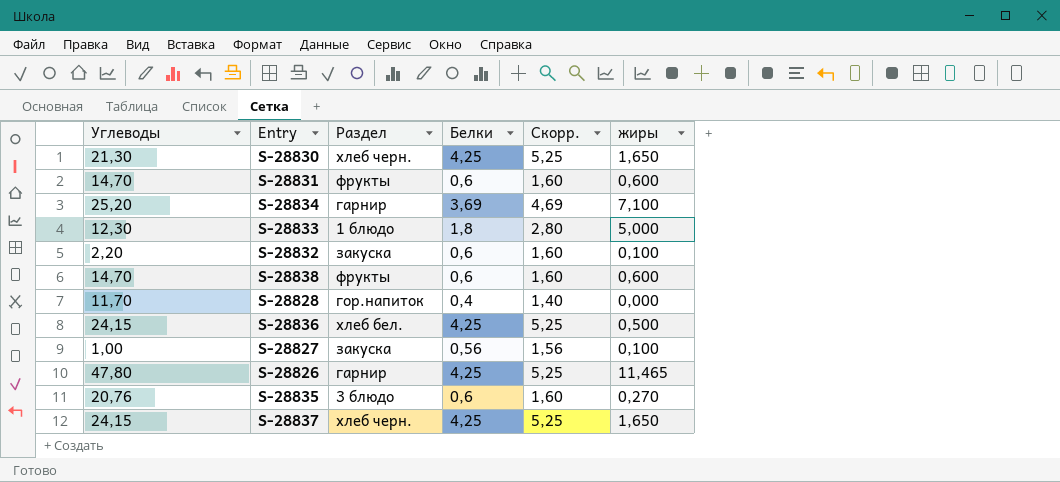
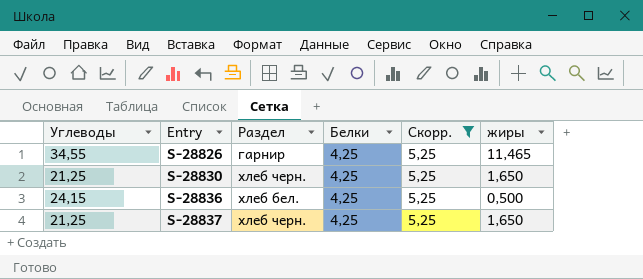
filter: none -> Скорр. = 5,25
row order: none -> Entry ascending
S-28826 | Углеводы: 47,80 -> 34,55
S-28830 | Углеводы: 21,30 -> 21,25
S-28837 | Углеводы: 24,15 -> 21,25

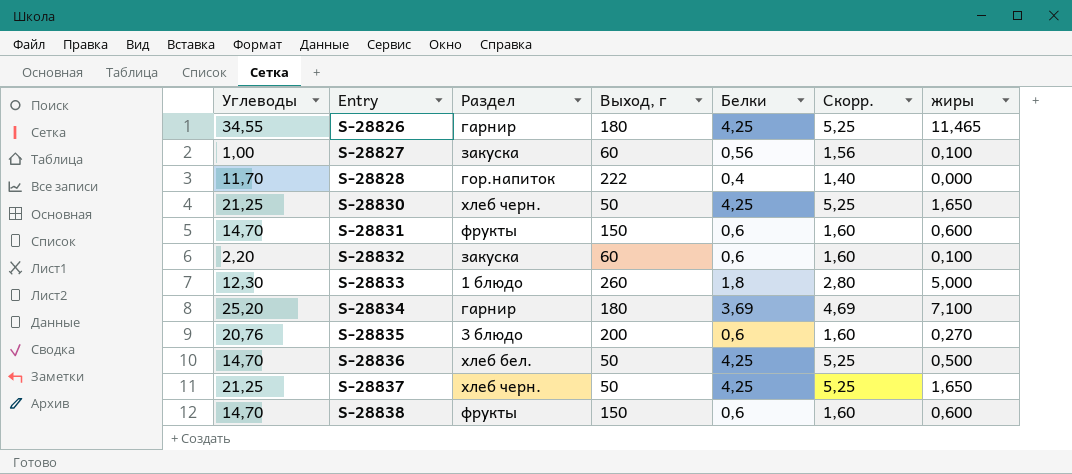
filter: Скорр. = 5,25 -> none
column Выход, г | position: none -> 4
S-28836 | Углеводы: 24,15 -> 14,70

